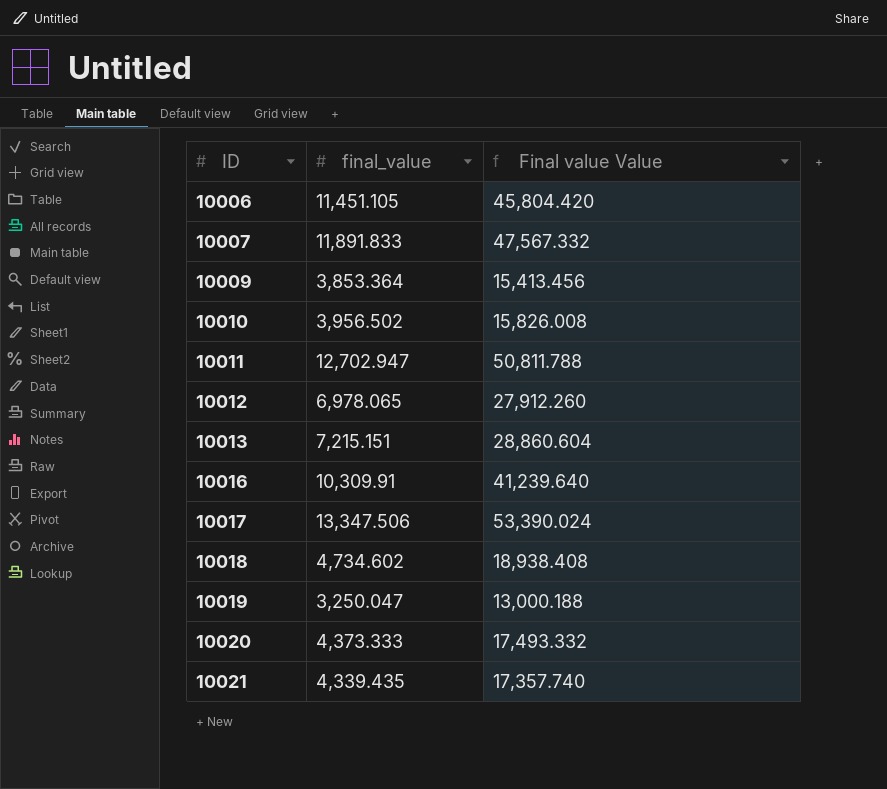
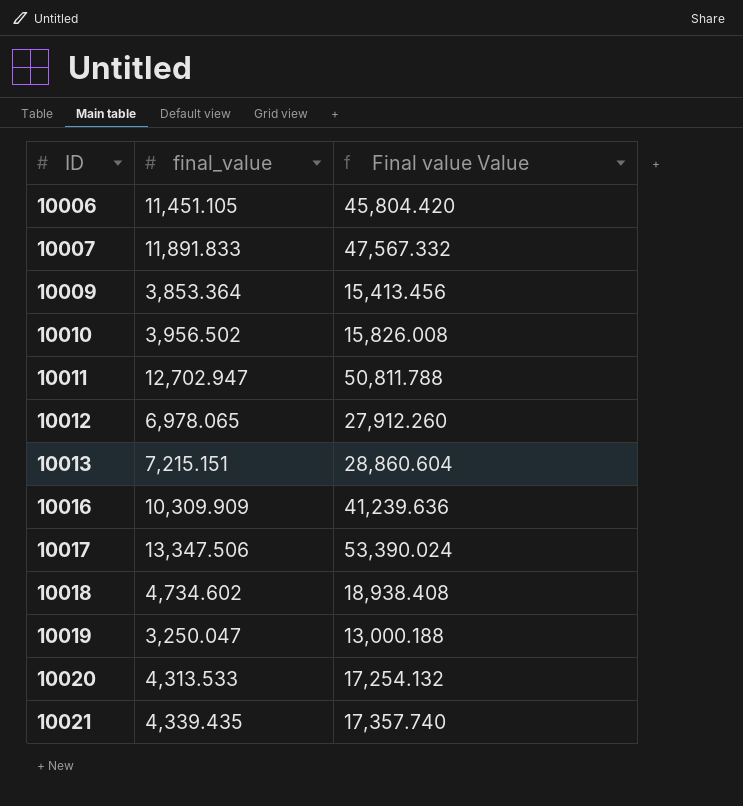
10016 | final_value: 10,309.91 -> 10,309.909
10016 | Final value Value: 41,239.640 -> 41,239.636
10020 | final_value: 4,373.333 -> 4,313.533
10020 | Final value Value: 17,493.332 -> 17,254.132

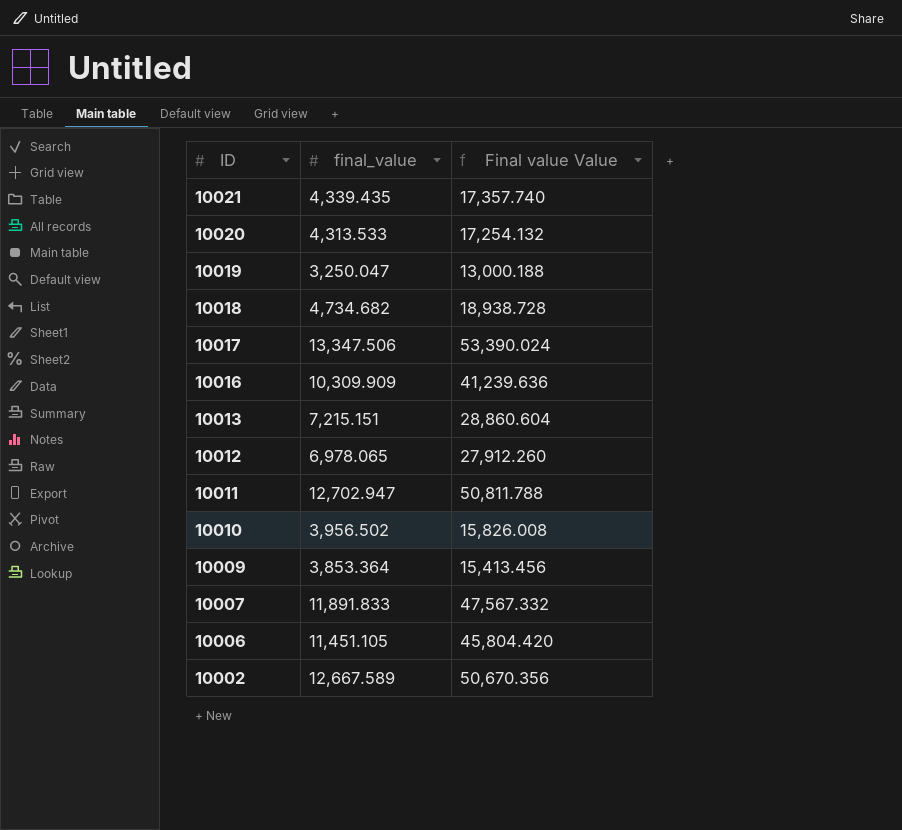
row order: ID ascending -> ID descending
10018 | final_value: 4,734.602 -> 4,734.682
10018 | Final value Value: 18,938.408 -> 18,938.728
row 10002: none -> 12,667.589 | 50,670.356

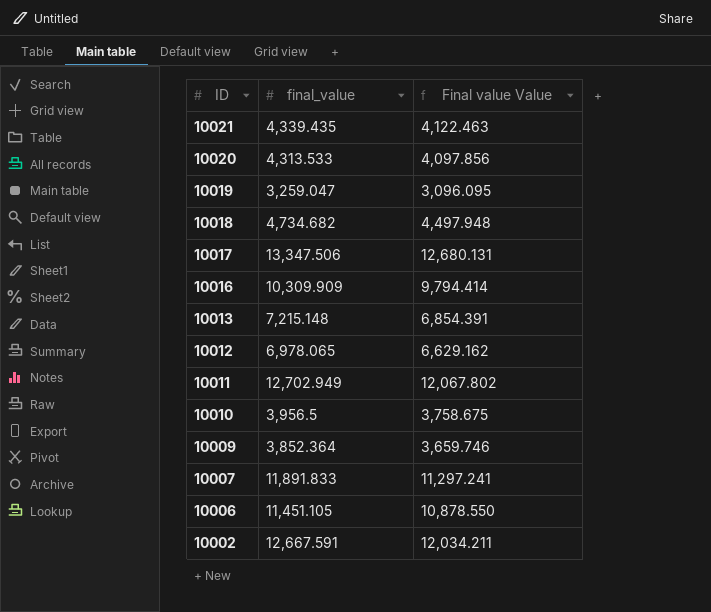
column Final value Value | formula: [final_value] * 4 -> [final_value] * 0.95
10019 | final_value: 3,250.047 -> 3,259.047
10013 | final_value: 7,215.151 -> 7,215.148
10011 | final_value: 12,702.947 -> 12,702.949
10010 | final_value: 3,956.502 -> 3,956.5
10009 | final_value: 3,853.364 -> 3,852.364
10002 | final_value: 12,667.589 -> 12,667.591

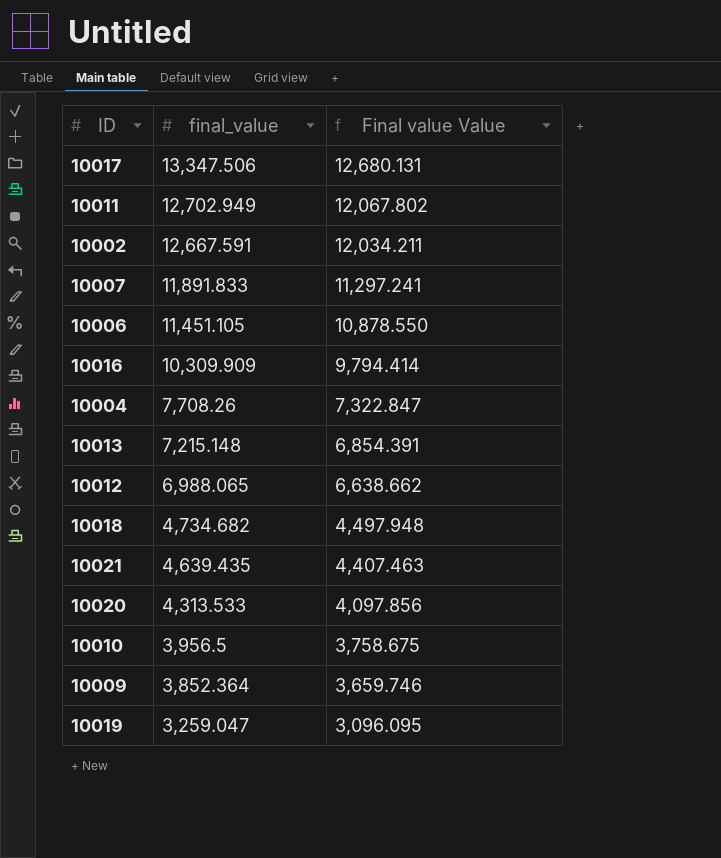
row order: ID descending -> final_value descending
row 10004: none -> 7,708.26 | 7,322.847
10012 | final_value: 6,978.065 -> 6,988.065
10012 | Final value Value: 6,629.162 -> 6,638.662
10021 | final_value: 4,339.435 -> 4,639.435
10021 | Final value Value: 4,122.463 -> 4,407.463

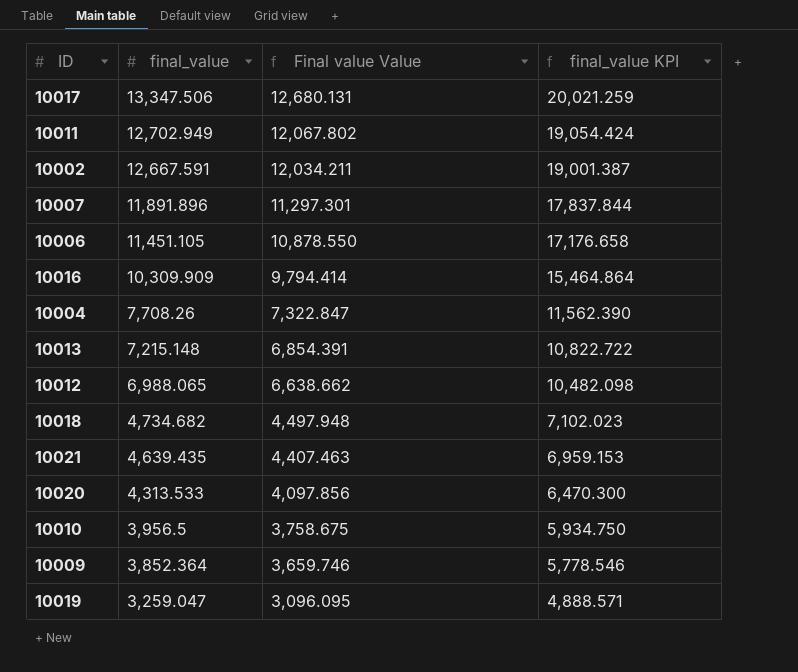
column final_value KPI | formula: none -> [final_value] * 1.5
10007 | final_value: 11,891.833 -> 11,891.896
10007 | Final value Value: 11,297.241 -> 11,297.301

